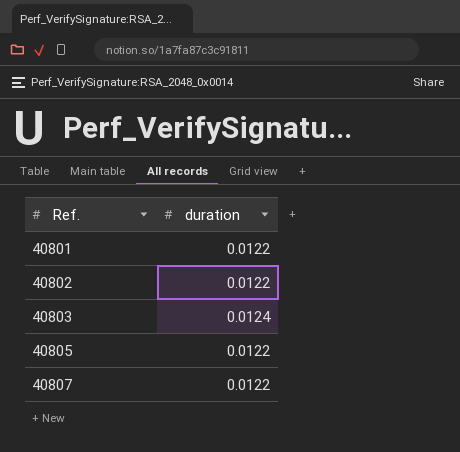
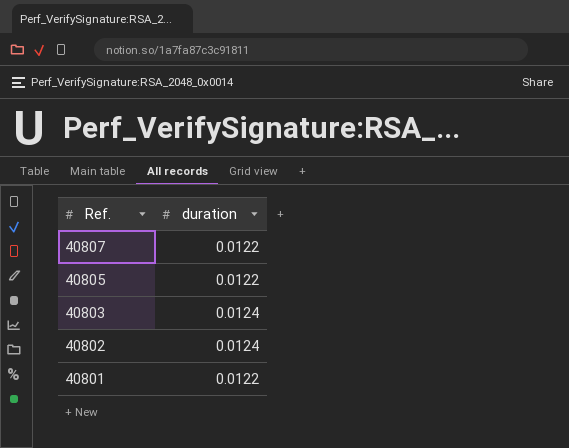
row order: Ref. ascending -> Ref. descending
40802 | duration: 0.0122 -> 0.0124

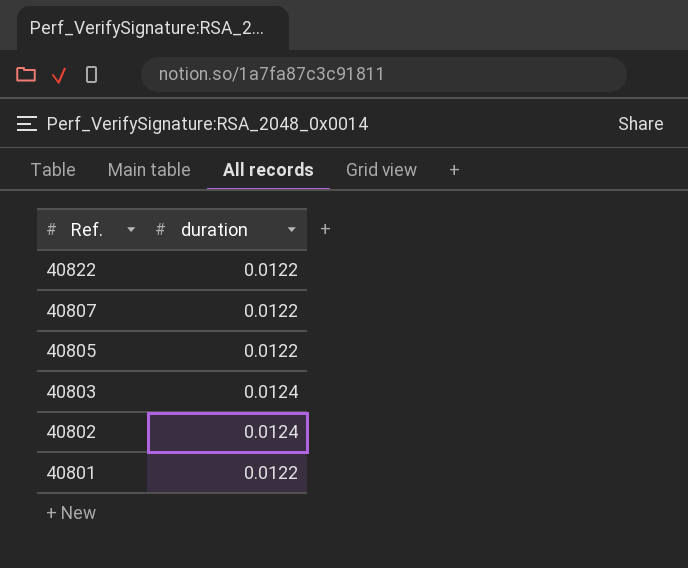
row 40822: none -> 0.0122

